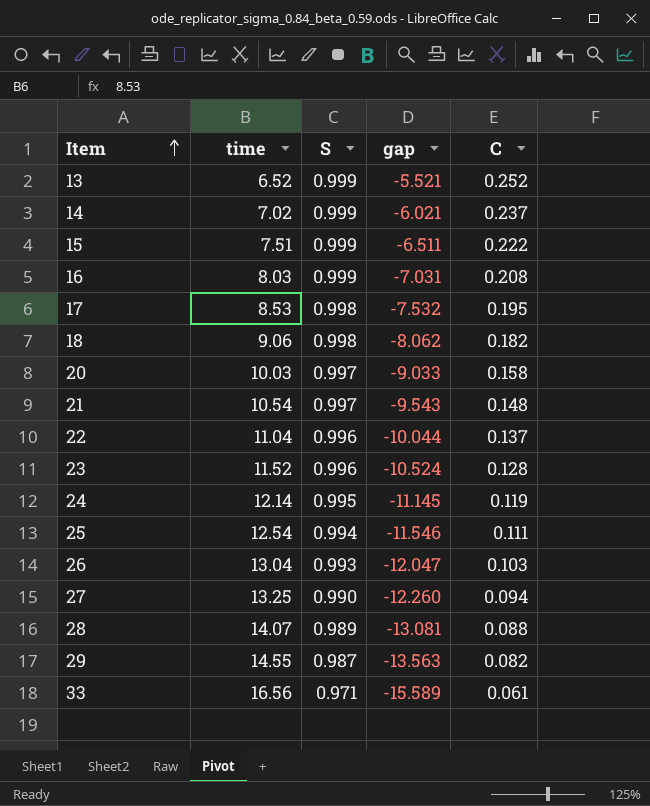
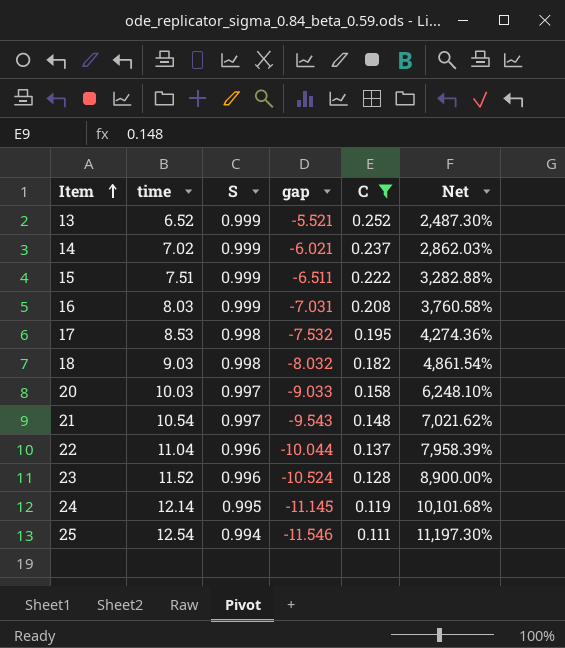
filter: none -> C >= 0.111
column Net | formula: none -> ([time] - [C]) / [C]
18 | time: 9.06 -> 9.03
18 | gap: -8.062 -> -8.032

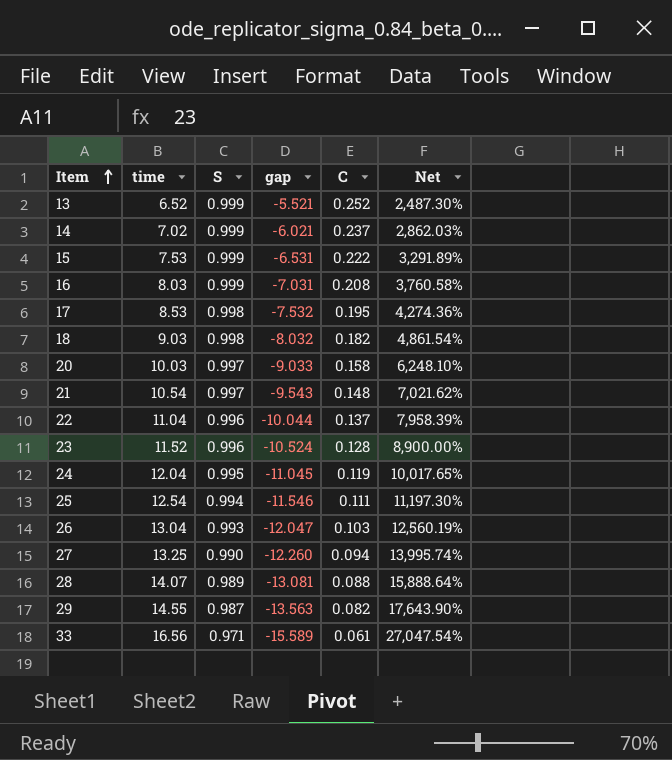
filter: C >= 0.111 -> none
15 | time: 7.51 -> 7.53
15 | gap: -6.511 -> -6.531
15 | Net: 3,282.88% -> 3,291.89%
24 | time: 12.14 -> 12.04
24 | gap: -11.145 -> -11.045
24 | Net: 10,101.68% -> 10,017.65%

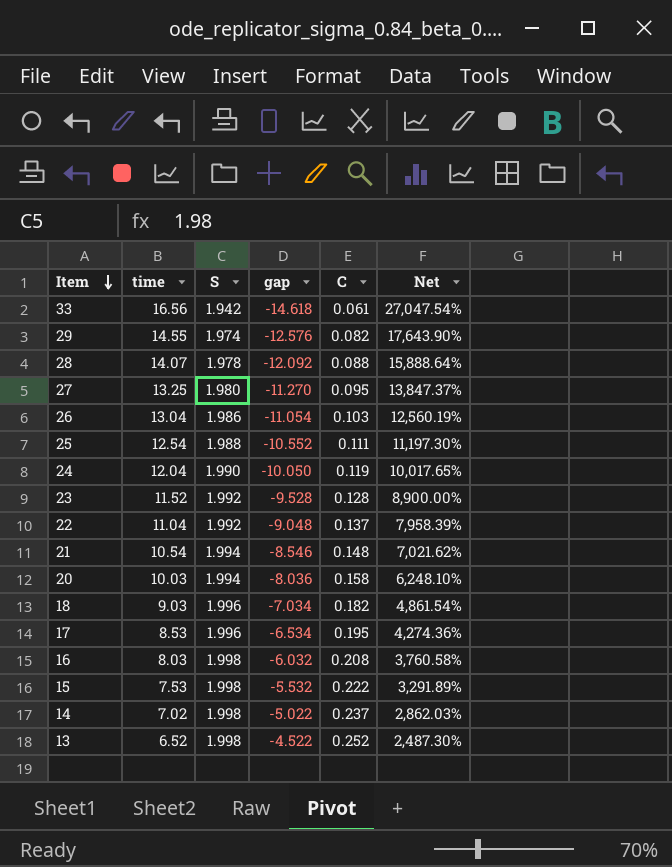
row order: Item ascending -> Item descending
33 | S: 0.971 -> 1.942
33 | gap: -15.589 -> -14.618
29 | S: 0.987 -> 1.974
29 | gap: -13.563 -> -12.576
28 | S: 0.989 -> 1.978
28 | gap: -13.081 -> -12.092
27 | S: 0.990 -> 1.980
27 | gap: -12.260 -> -11.270
27 | C: 0.094 -> 0.095
27 | Net: 13,995.74% -> 13,847.37%
26 | S: 0.993 -> 1.986
26 | gap: -12.047 -> -11.054
25 | S: 0.994 -> 1.988
25 | gap: -11.546 -> -10.552
24 | S: 0.995 -> 1.990
24 | gap: -11.045 -> -10.050
23 | S: 0.996 -> 1.992
23 | gap: -10.524 -> -9.528
22 | S: 0.996 -> 1.992
22 | gap: -10.044 -> -9.048
21 | S: 0.997 -> 1.994
21 | gap: -9.543 -> -8.546
20 | S: 0.997 -> 1.994
20 | gap: -9.033 -> -8.036
18 | S: 0.998 -> 1.996
18 | gap: -8.032 -> -7.034
17 | S: 0.998 -> 1.996
17 | gap: -7.532 -> -6.534
16 | S: 0.999 -> 1.998
16 | gap: -7.031 -> -6.032
15 | S: 0.999 -> 1.998
15 | gap: -6.531 -> -5.532
14 | S: 0.999 -> 1.998
14 | gap: -6.021 -> -5.022
13 | S: 0.999 -> 1.998
13 | gap: -5.521 -> -4.522

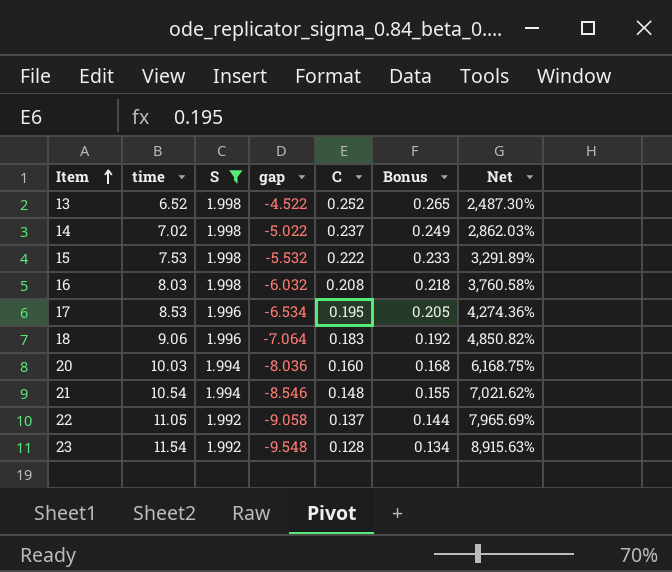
filter: none -> S >= 1.992
row order: Item descending -> Item ascending
column Bonus | formula: none -> [C] * 1.05
18 | time: 9.03 -> 9.06
18 | gap: -7.034 -> -7.064
18 | C: 0.182 -> 0.183
18 | Net: 4,861.54% -> 4,850.82%
20 | C: 0.158 -> 0.160
20 | Net: 6,248.10% -> 6,168.75%
22 | time: 11.04 -> 11.05
22 | gap: -9.048 -> -9.058
22 | Net: 7,958.39% -> 7,965.69%
23 | time: 11.52 -> 11.54
23 | gap: -9.528 -> -9.548
23 | Net: 8,900.00% -> 8,915.63%

